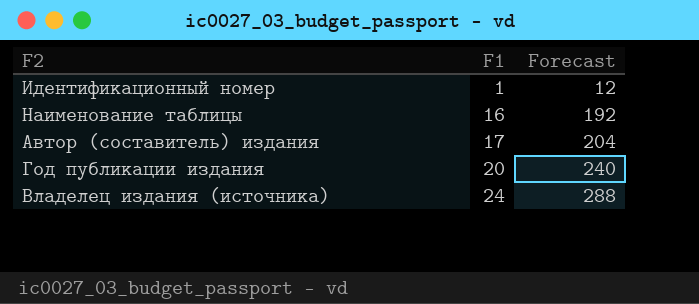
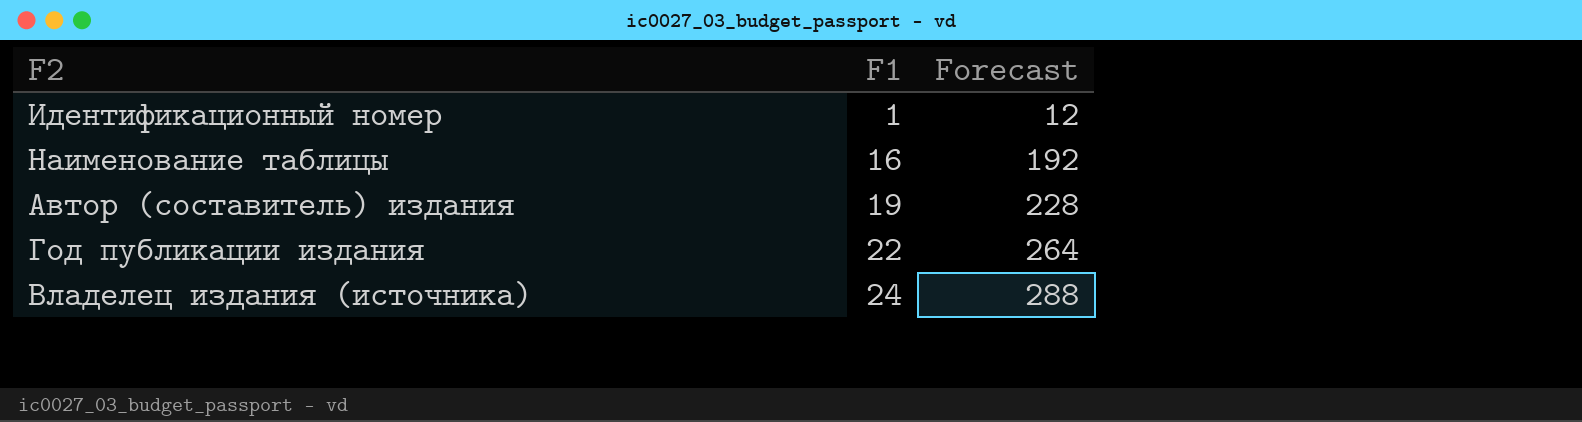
Автор (составитель) издания | F1: 17 -> 19
Автор (составитель) издания | Forecast: 204 -> 228
Год публикации издания | F1: 20 -> 22
Год публикации издания | Forecast: 240 -> 264

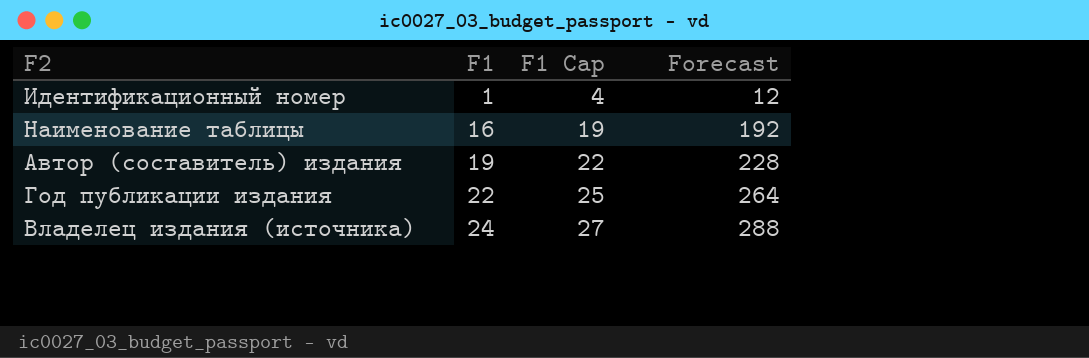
column F1 Cap | formula: none -> [F1] + 3

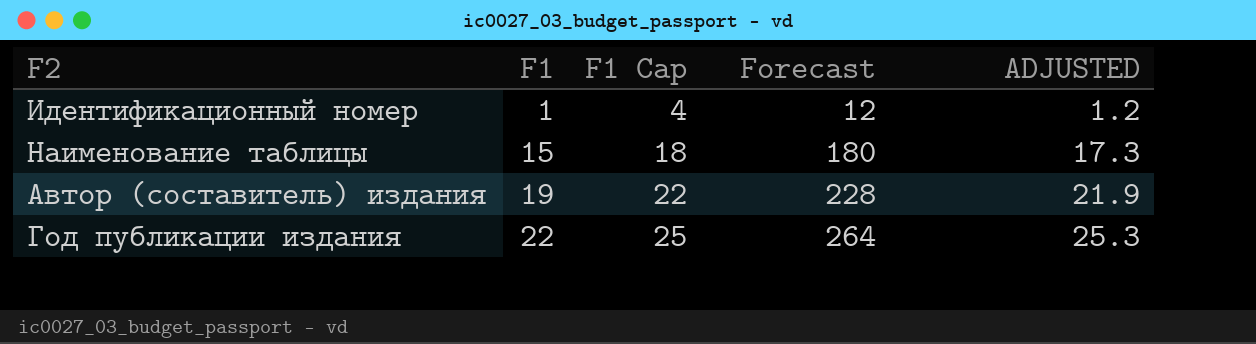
column ADJUSTED | formula: none -> [F1] * 1.15
row Владелец издания (источника): 24 | 27 | 288 -> none
Наименование таблицы | F1: 16 -> 15
Наименование таблицы | F1 Cap: 19 -> 18
Наименование таблицы | Forecast: 192 -> 180

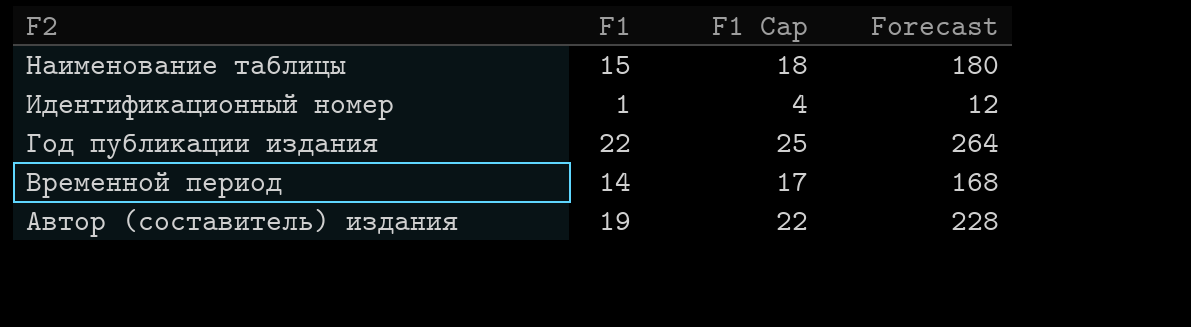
row order: F1 ascending -> F2 descending
column ADJUSTED | formula: [F1] * 1.15 -> none
row Временной период: none -> 14 | 17 | 168

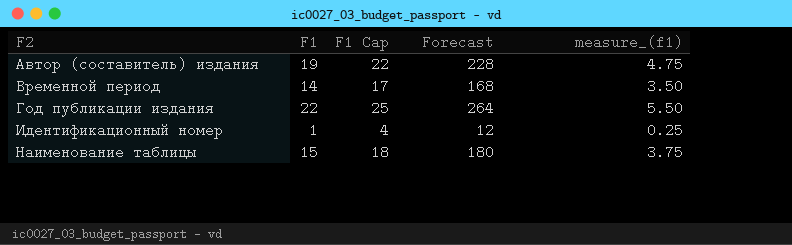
row order: F2 descending -> F2 ascending
column measure_(f1) | formula: none -> [F1] * 0.25

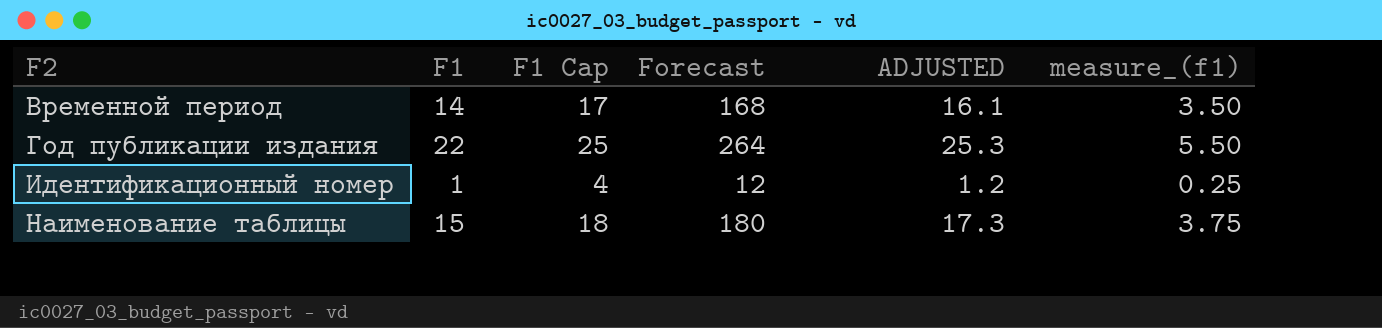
column ADJUSTED | formula: none -> [F1] * 1.15
row Автор (составитель) издания: 19 | 22 | 228 | 4.75 -> none

